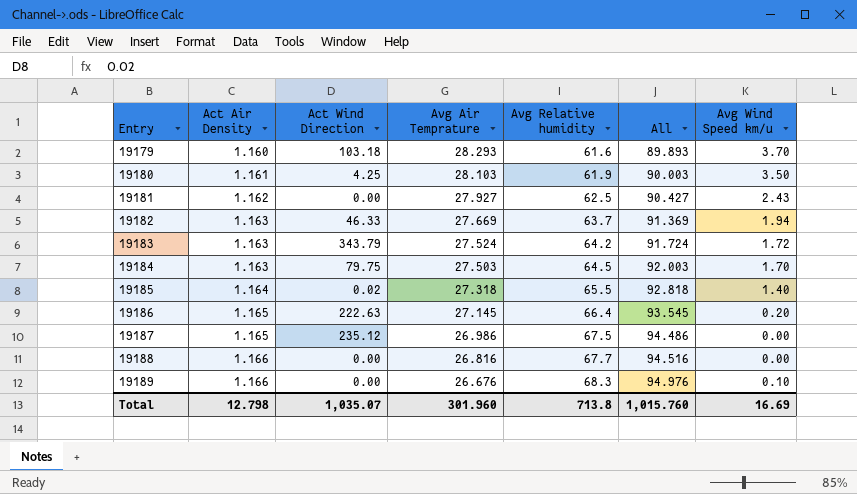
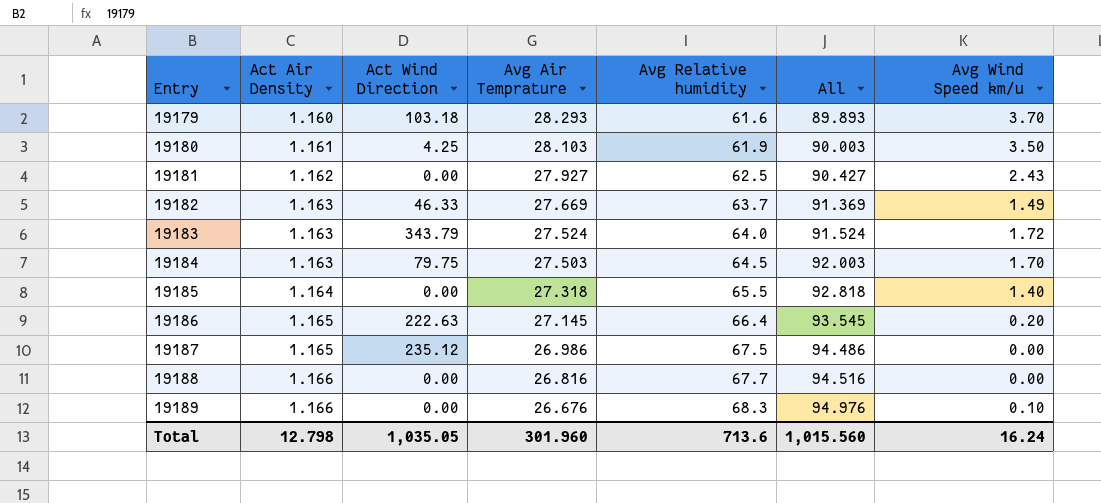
19182 | Avg Wind Speed km/u: 1.94 -> 1.49
19183 | Avg Relative humidity: 64.2 -> 64.0
19183 | All: 91.724 -> 91.524
19185 | Act Wind Direction: 0.02 -> 0.00
Total | Act Wind Direction: 1,035.07 -> 1,035.05
Total | Avg Relative humidity: 713.8 -> 713.6
Total | All: 1,015.760 -> 1,015.560
Total | Avg Wind Speed km/u: 16.69 -> 16.24

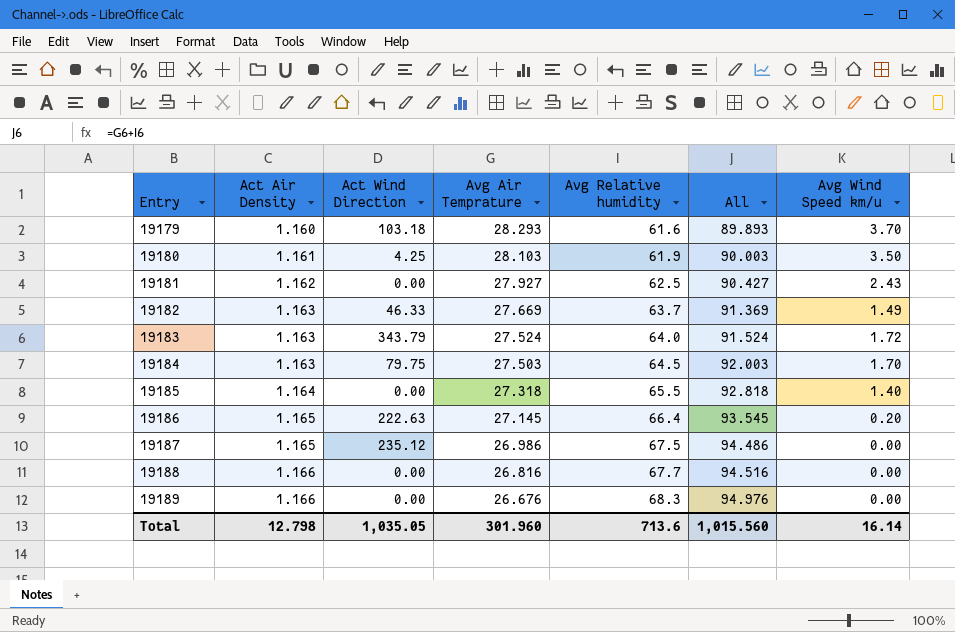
19189 | Avg Wind Speed km/u: 0.10 -> 0.00
Total | Avg Wind Speed km/u: 16.24 -> 16.14

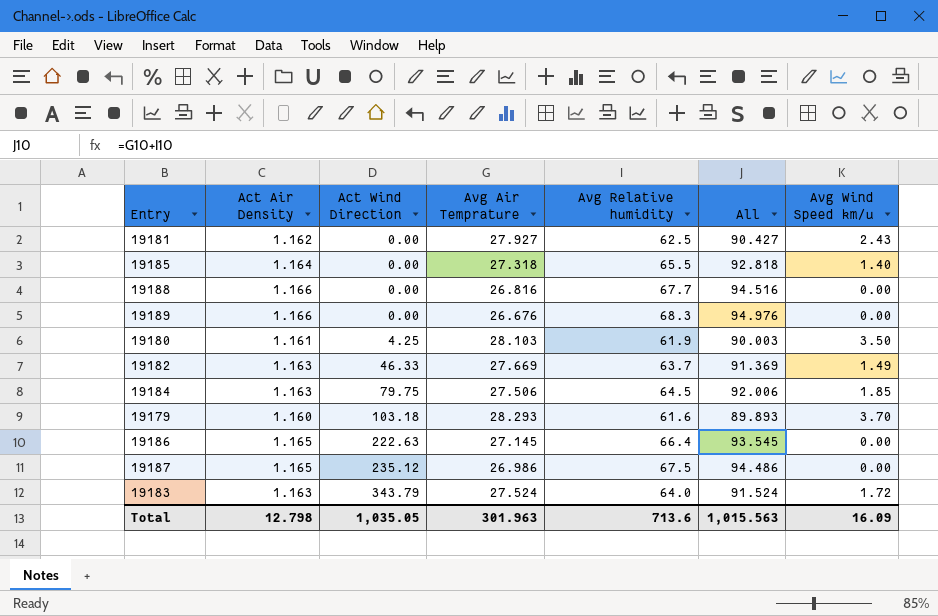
row order: Entry ascending -> Act Wind Direction ascending
19184 | Avg Air Temprature: 27.503 -> 27.506
19184 | All: 92.003 -> 92.006
19184 | Avg Wind Speed km/u: 1.70 -> 1.85
19186 | Avg Wind Speed km/u: 0.20 -> 0.00
Total | Avg Air Temprature: 301.960 -> 301.963
Total | All: 1,015.560 -> 1,015.563
Total | Avg Wind Speed km/u: 16.14 -> 16.09

